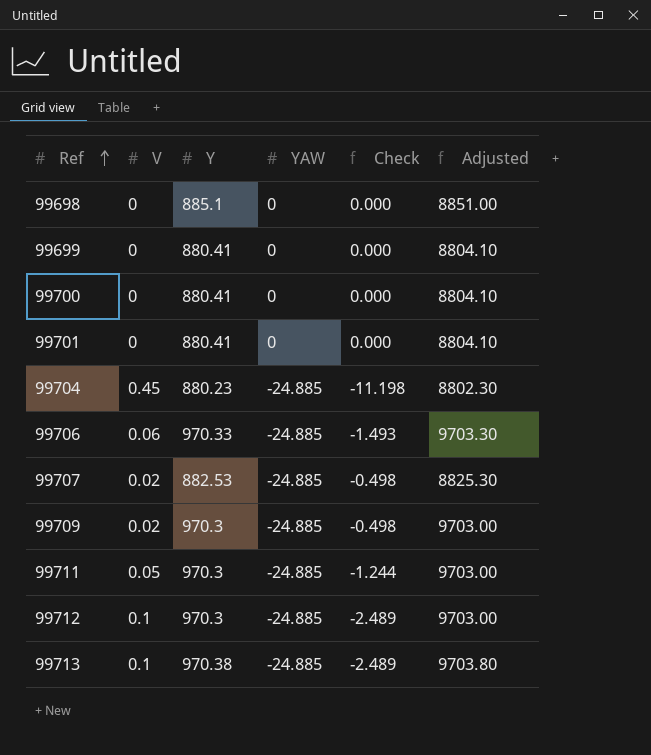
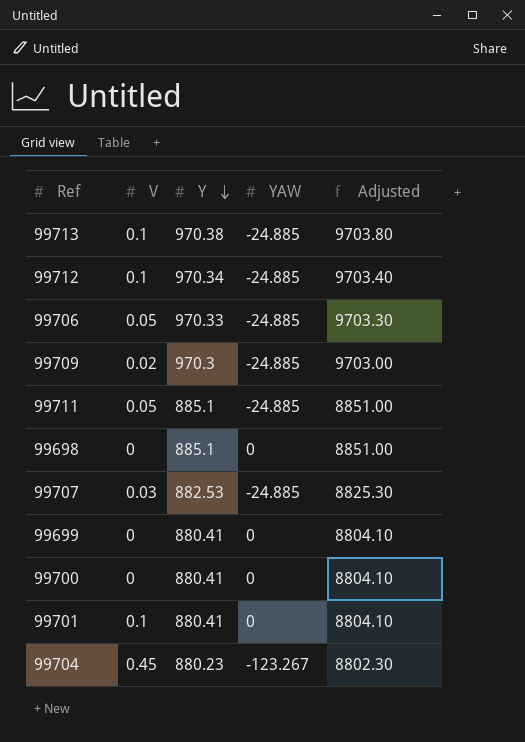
row order: Ref ascending -> Y descending
column Check | formula: [V] * [YAW] -> none
99712 | Y: 970.3 -> 970.34
99712 | Adjusted: 9703.00 -> 9703.40
99706 | V: 0.06 -> 0.05
99711 | Y: 970.3 -> 885.1
99711 | Adjusted: 9703.00 -> 8851.00
99707 | V: 0.02 -> 0.03
99701 | V: 0 -> 0.1
99704 | YAW: -24.885 -> -123.267

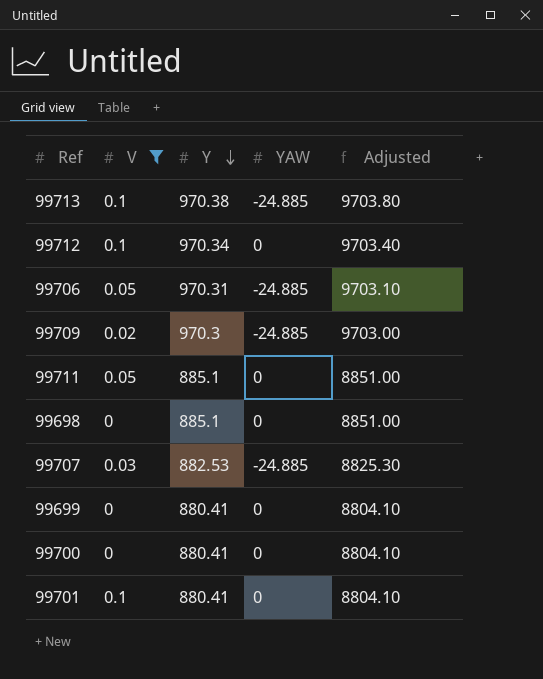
filter: none -> V != 0.45
99712 | YAW: -24.885 -> 0
99706 | Y: 970.33 -> 970.31
99706 | Adjusted: 9703.30 -> 9703.10
99711 | YAW: -24.885 -> 0

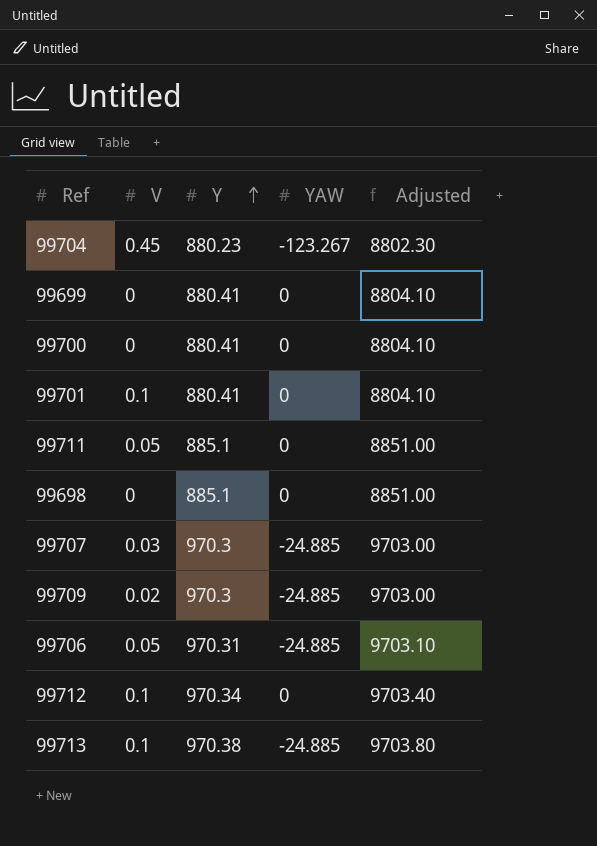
filter: V != 0.45 -> none
row order: Y descending -> Y ascending
99707 | Y: 882.53 -> 970.3
99707 | Adjusted: 8825.30 -> 9703.00

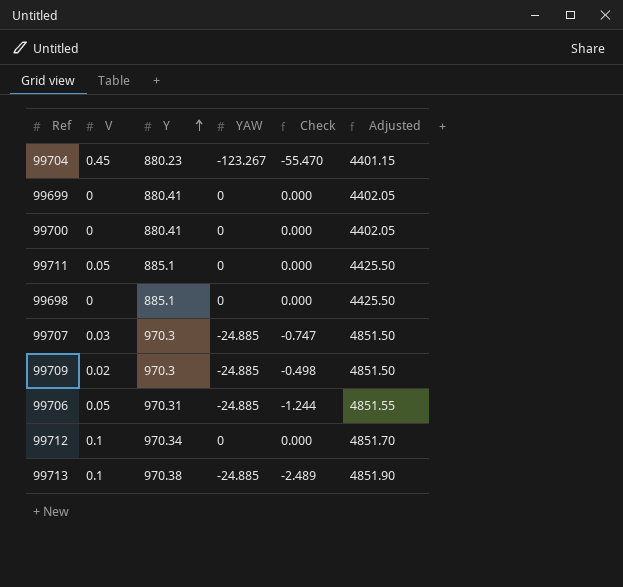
column Check | formula: none -> [V] * [YAW]
column Adjusted | formula: [Y] * 10 -> [Y] * 5
row 99701: 0.1 | 880.41 | 0 | 8804.10 -> none

